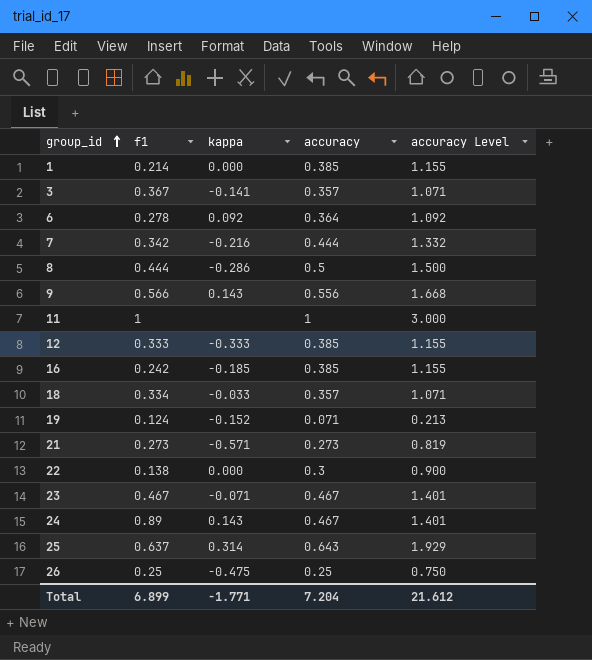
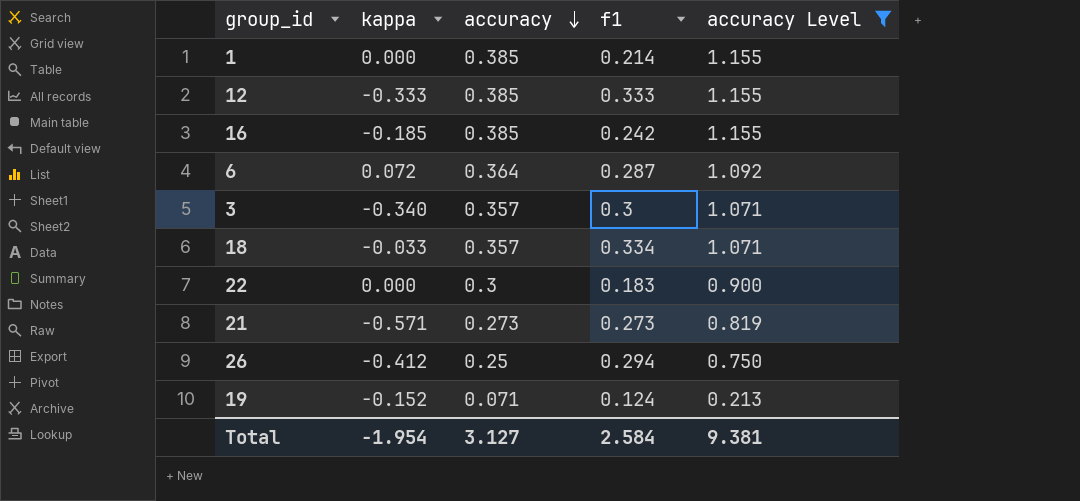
filter: none -> accuracy Level <= 1.155
row order: group_id ascending -> accuracy descending
column f1 | position: 2 -> 4
6 | kappa: 0.092 -> 0.072
6 | f1: 0.278 -> 0.287
3 | kappa: -0.141 -> -0.340
3 | f1: 0.367 -> 0.3
22 | f1: 0.138 -> 0.183
26 | kappa: -0.475 -> -0.412
26 | f1: 0.25 -> 0.294
Total | kappa: -1.771 -> -1.954
Total | accuracy: 7.204 -> 3.127
Total | f1: 6.899 -> 2.584
Total | accuracy Level: 21.612 -> 9.381

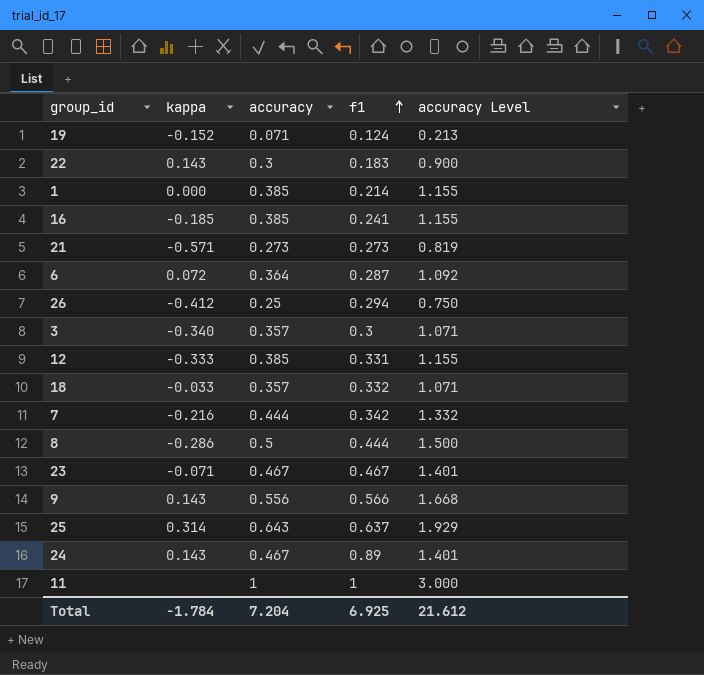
filter: accuracy Level <= 1.155 -> none
row order: accuracy descending -> f1 ascending
22 | kappa: 0.000 -> 0.143
16 | f1: 0.242 -> 0.241
12 | f1: 0.333 -> 0.331
18 | f1: 0.334 -> 0.332
Total | kappa: -1.954 -> -1.784
Total | accuracy: 3.127 -> 7.204
Total | f1: 2.584 -> 6.925
Total | accuracy Level: 9.381 -> 21.612

